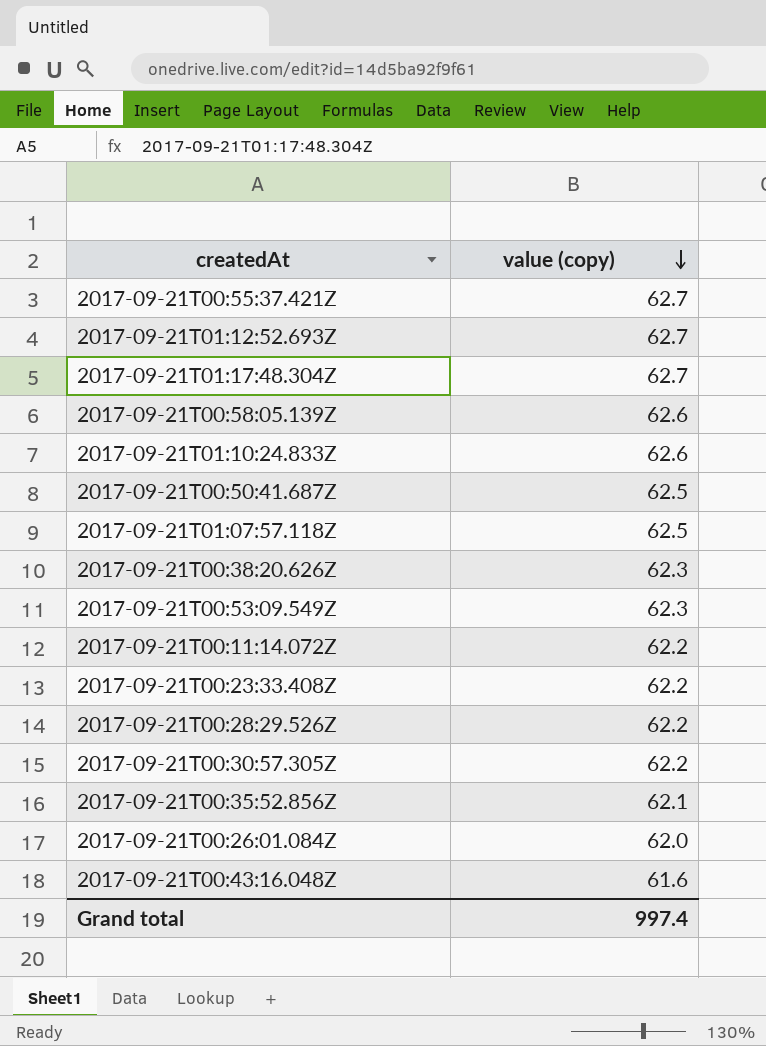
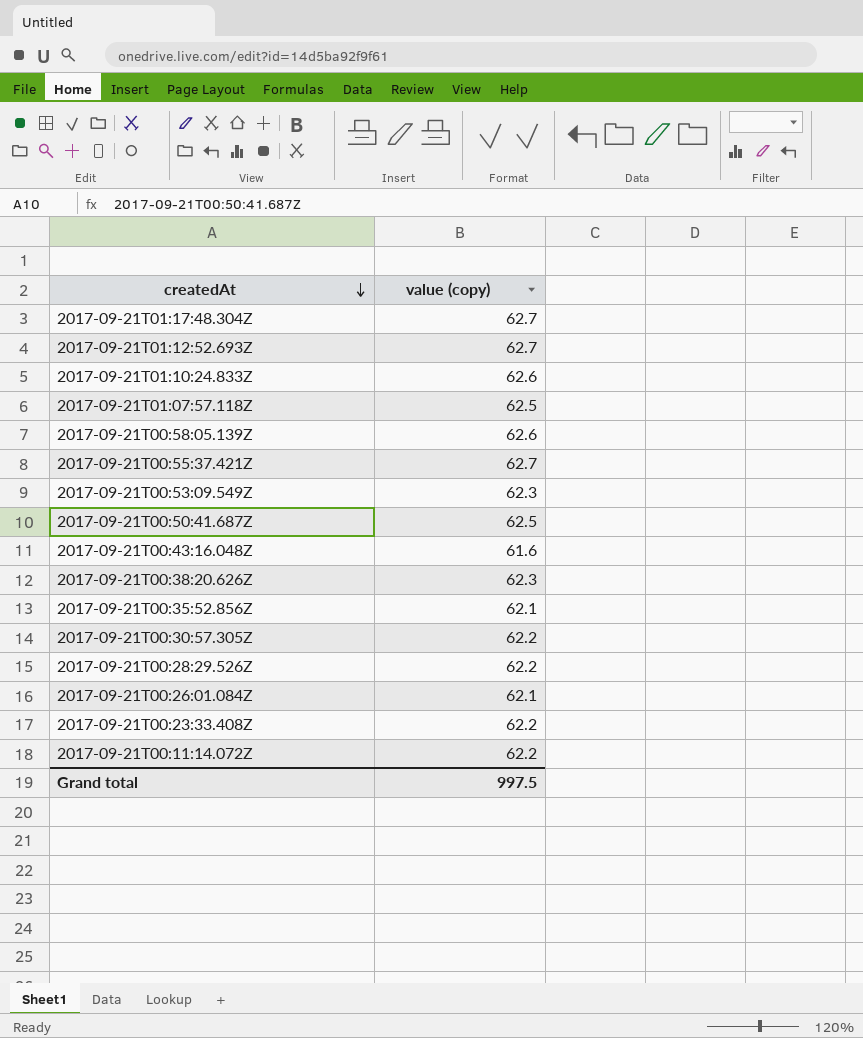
row order: value (copy) descending -> createdAt descending
2017-09-21T00:26:01.084Z | value (copy): 62.0 -> 62.1
Grand total | value (copy): 997.4 -> 997.5

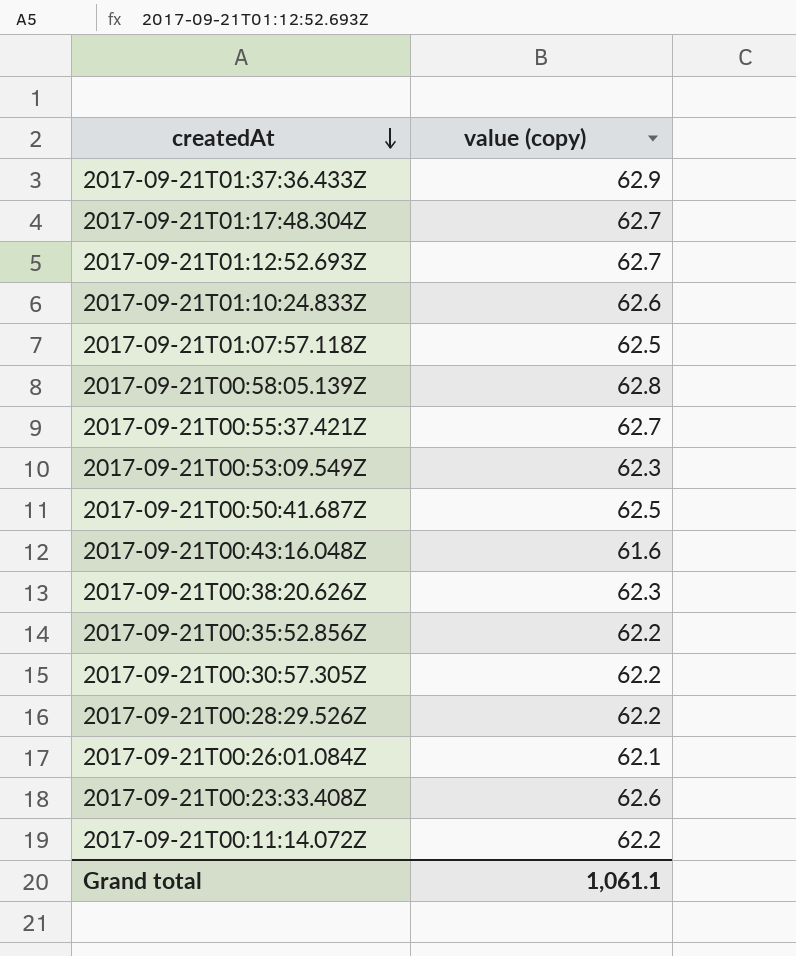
row 2017-09-21T01:37:36.433Z: none -> 62.9
2017-09-21T00:58:05.139Z | value (copy): 62.6 -> 62.8
2017-09-21T00:35:52.856Z | value (copy): 62.1 -> 62.2
2017-09-21T00:23:33.408Z | value (copy): 62.2 -> 62.6
Grand total | value (copy): 997.5 -> 1,061.1

